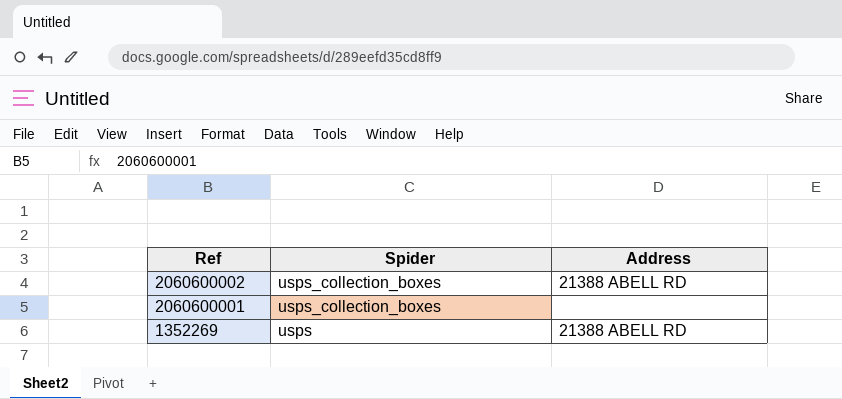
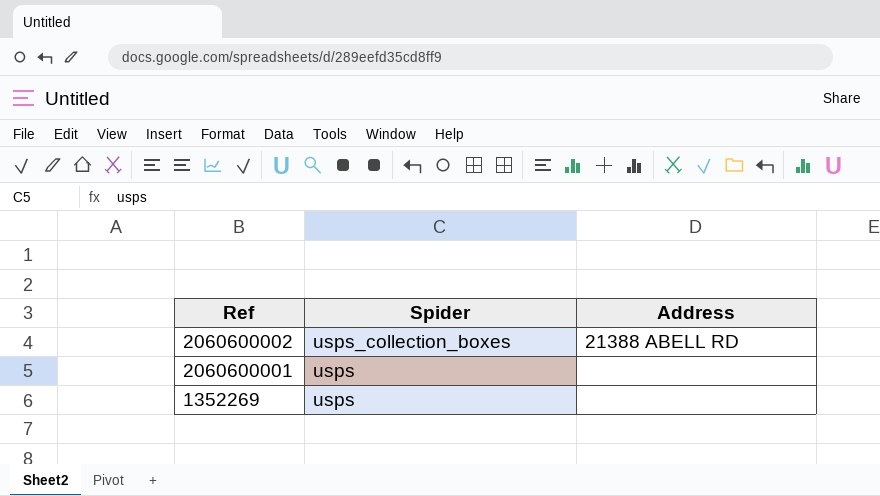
2060600001 | Spider: usps_collection_boxes -> usps
1352269 | Address: 21388 ABELL RD -> none

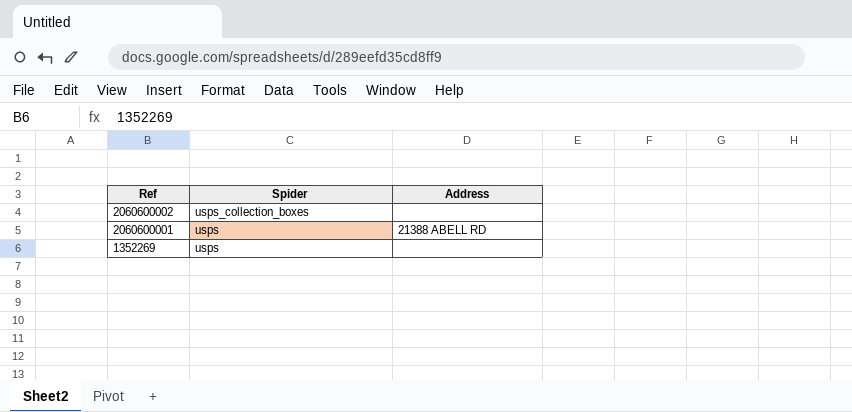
2060600002 | Address: 21388 ABELL RD -> none
2060600001 | Address: none -> 21388 ABELL RD

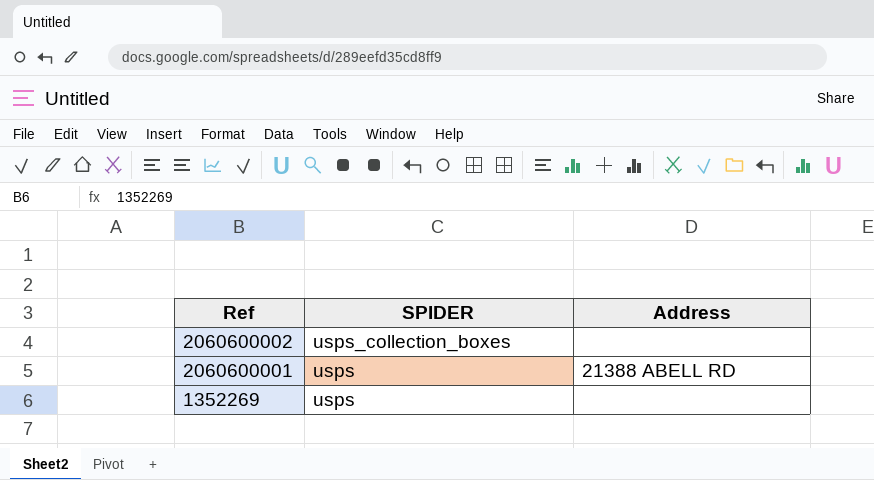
column name: Spider -> SPIDER

